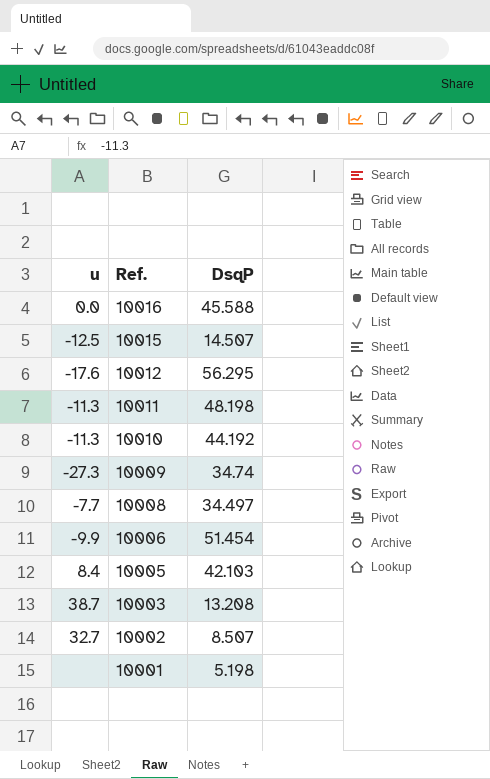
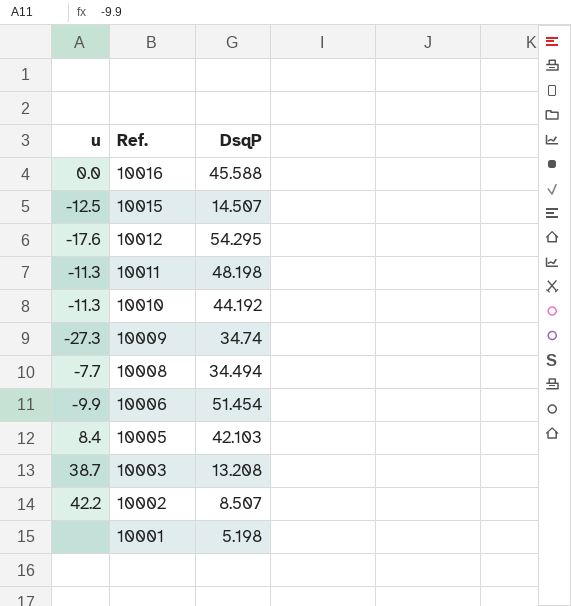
10012 | DsqP: 56.295 -> 54.295
10008 | DsqP: 34.497 -> 34.494
10002 | u: 32.7 -> 42.2

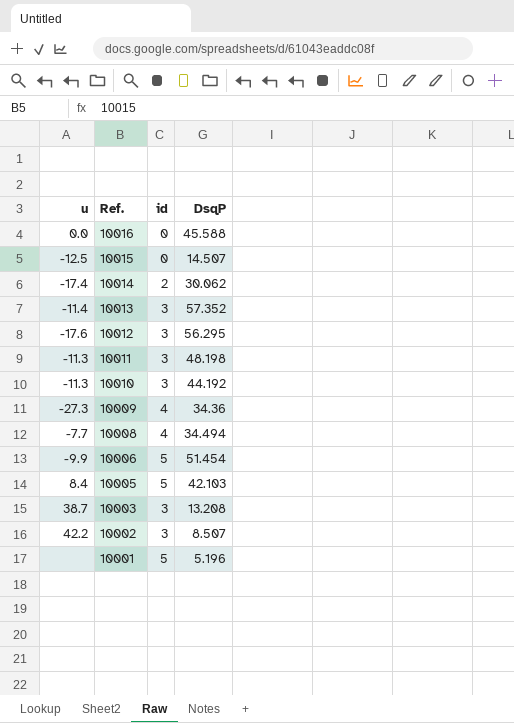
column id | position: none -> 3
row 10014: none -> -17.4 | 2 | 30.062
row 10013: none -> -11.4 | 3 | 57.352
10012 | DsqP: 54.295 -> 56.295
10009 | DsqP: 34.74 -> 34.36
10001 | DsqP: 5.198 -> 5.196

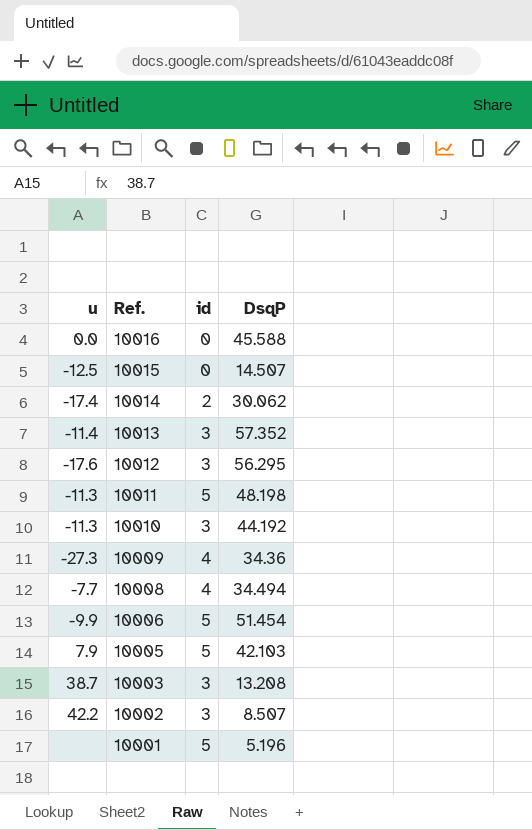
10011 | id: 3 -> 5
10005 | u: 8.4 -> 7.9

